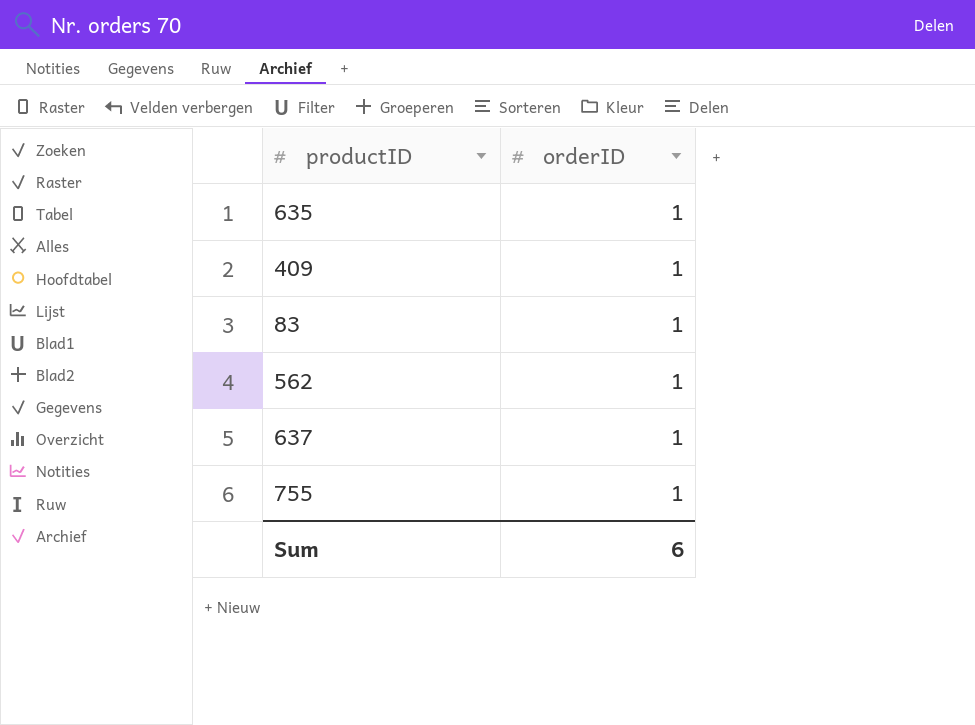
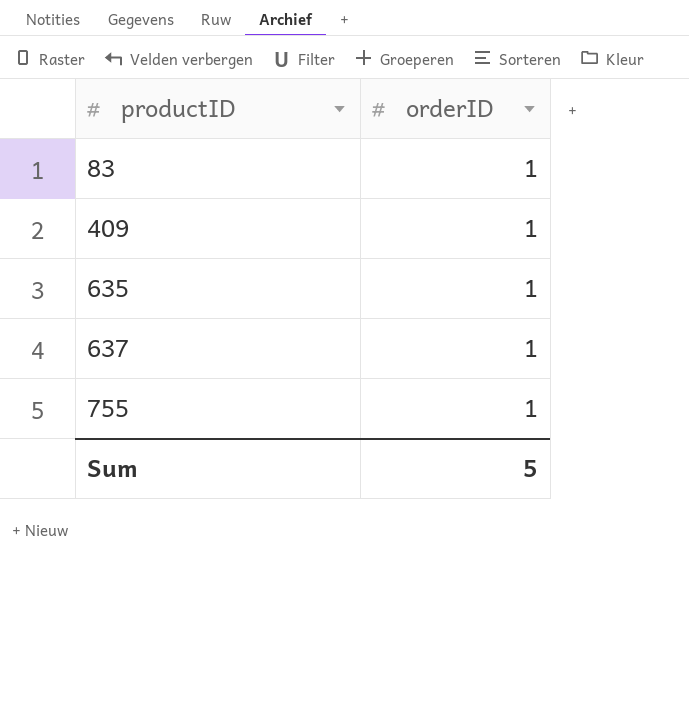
row order: none -> productID ascending
row 562: 1 -> none
Sum | orderID: 6 -> 5

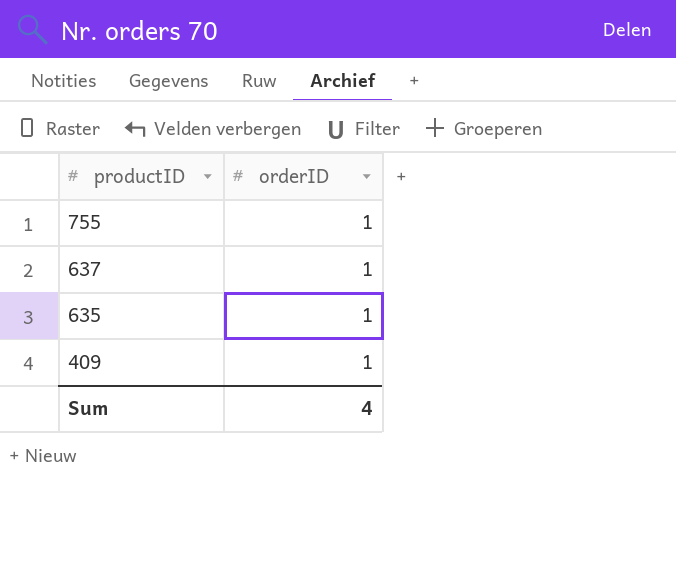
row order: productID ascending -> productID descending
row 83: 1 -> none
Sum | orderID: 5 -> 4

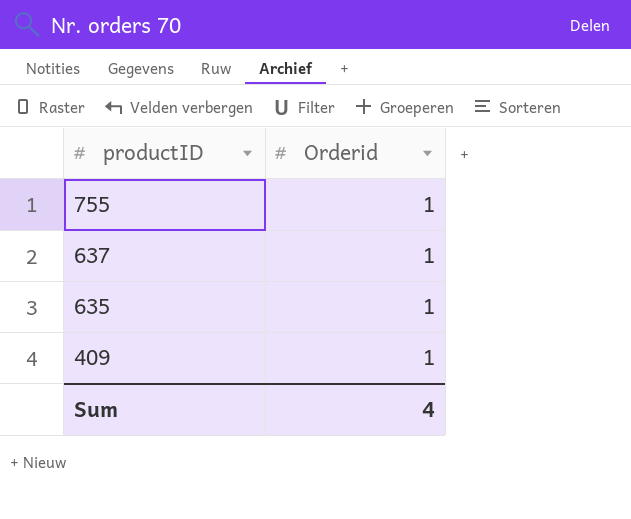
column name: orderID -> Orderid

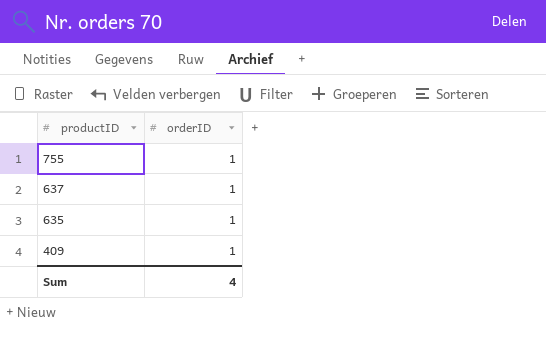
column name: Orderid -> orderID

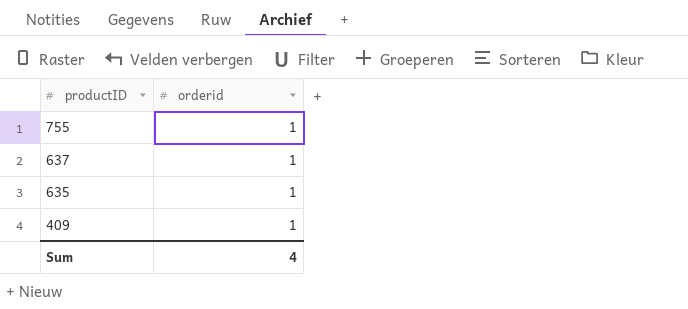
column name: orderID -> orderid

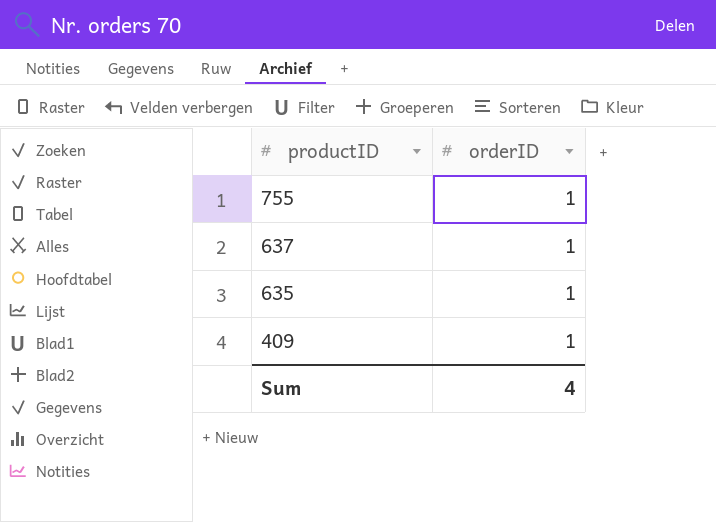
column name: orderid -> orderID

